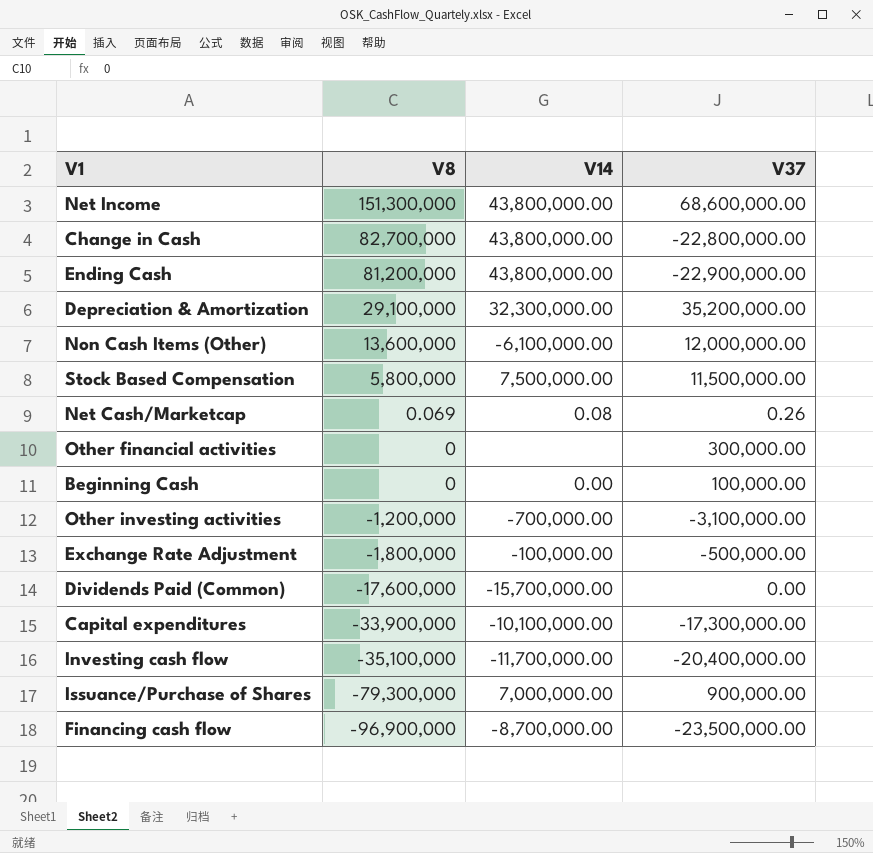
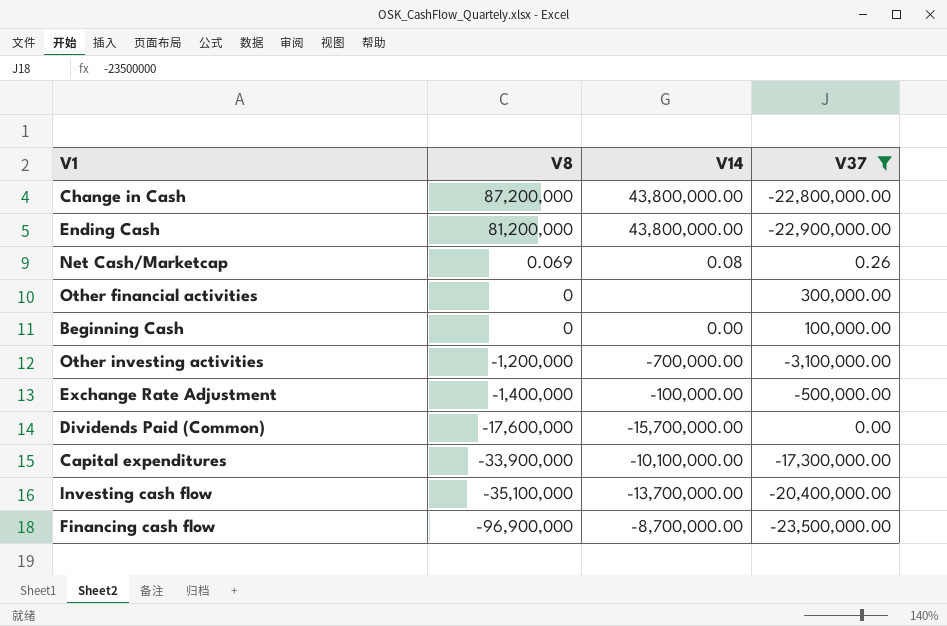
filter: none -> V37 <= 300,000.00
Change in Cash | V8: 82,700,000 -> 87,200,000
Exchange Rate Adjustment | V8: -1,800,000 -> -1,400,000
Investing cash flow | V14: -11,700,000.00 -> -13,700,000.00

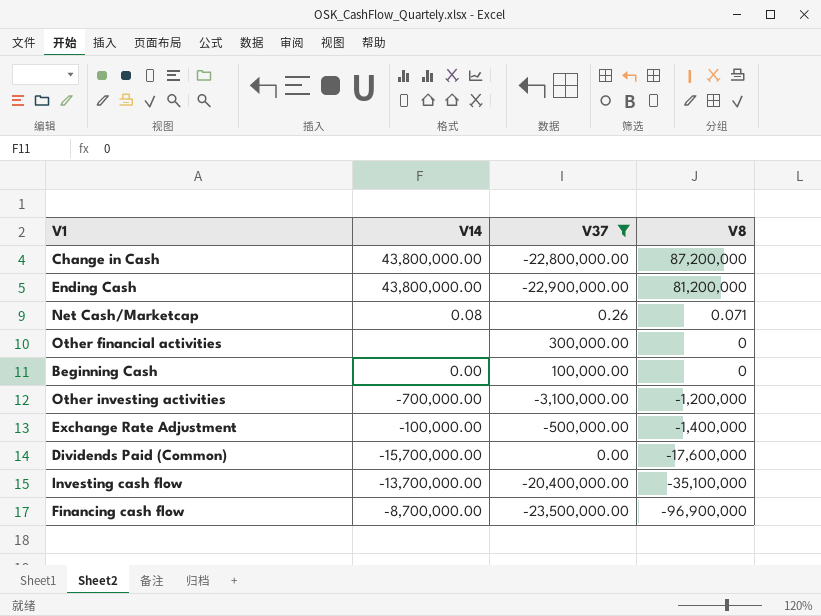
column V8 | position: 2 -> 4
row Capital expenditures: -33,900,000 | -10,100,000.00 | -17,300,000.00 -> none
Net Cash/Marketcap | V8: 0.069 -> 0.071

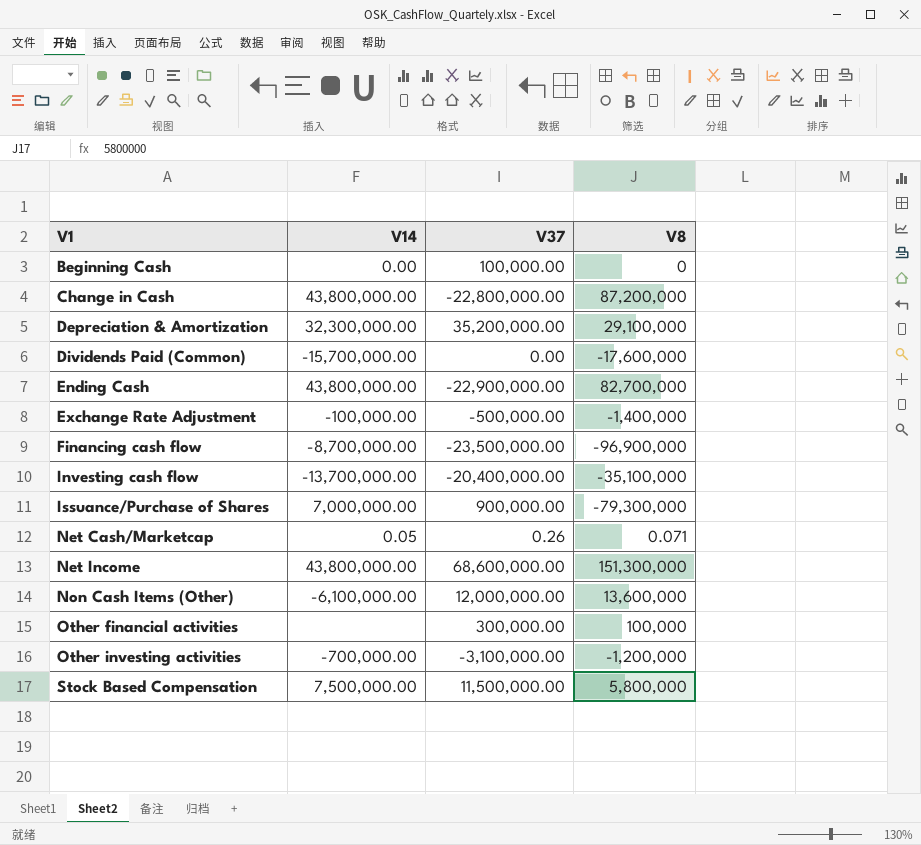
filter: V37 <= 300,000.00 -> none
row order: V8 descending -> V1 ascending
Ending Cash | V8: 81,200,000 -> 82,700,000
Net Cash/Marketcap | V14: 0.08 -> 0.05
Other financial activities | V8: 0 -> 100,000

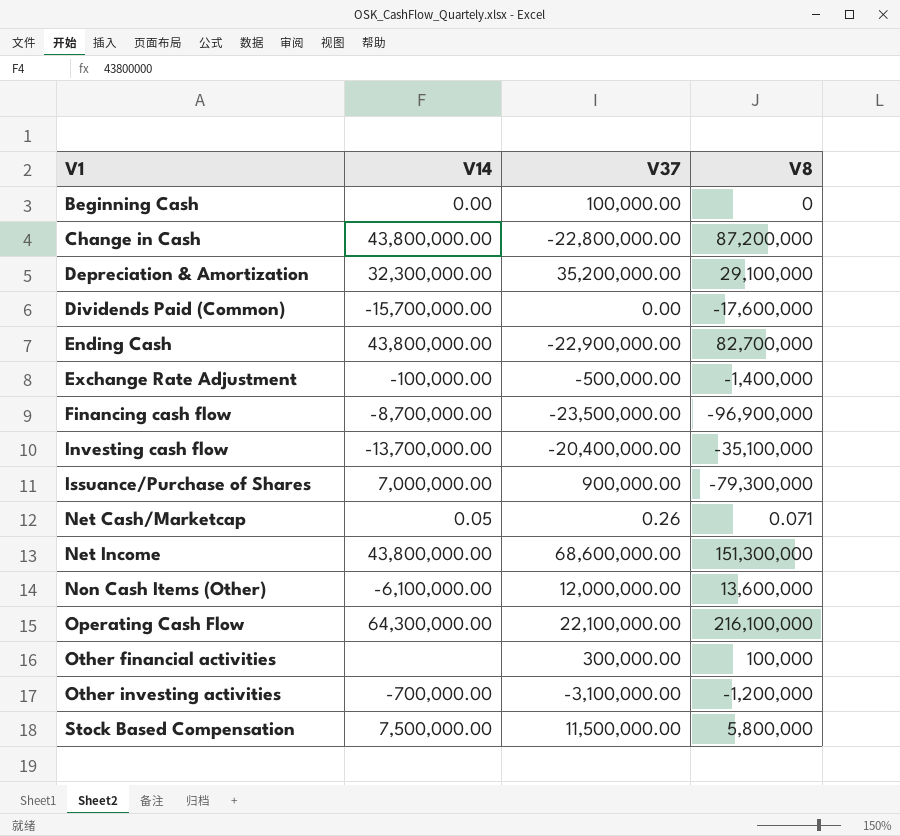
row Operating Cash Flow: none -> 64,300,000.00 | 22,100,000.00 | 216,100,000

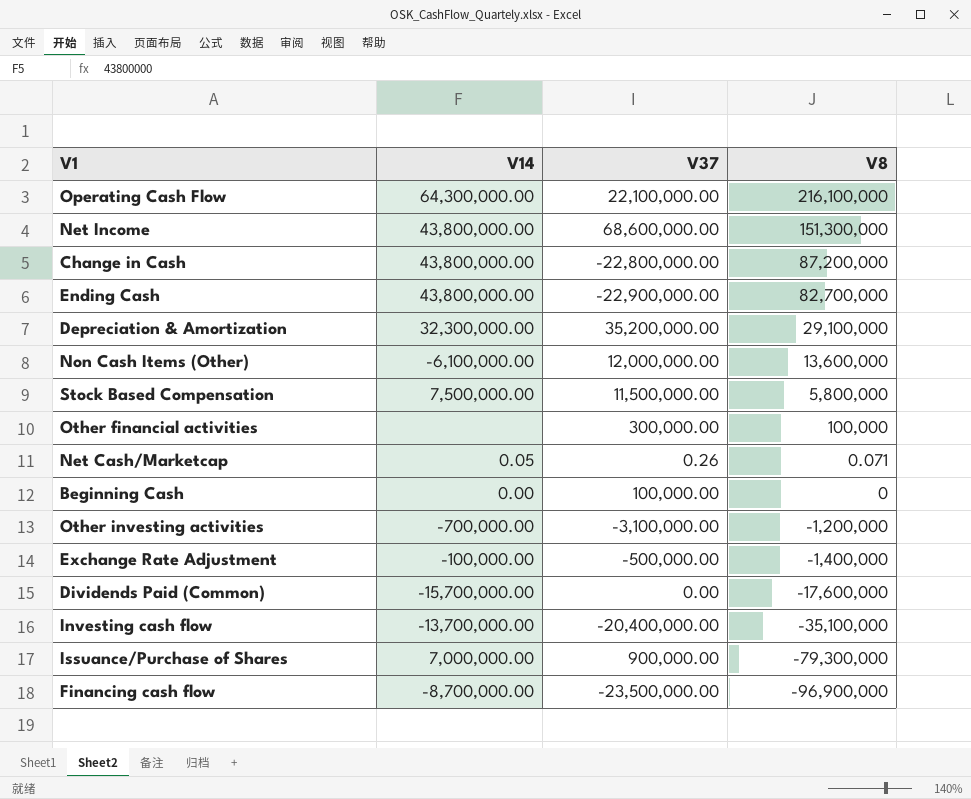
row order: V1 ascending -> V8 descending

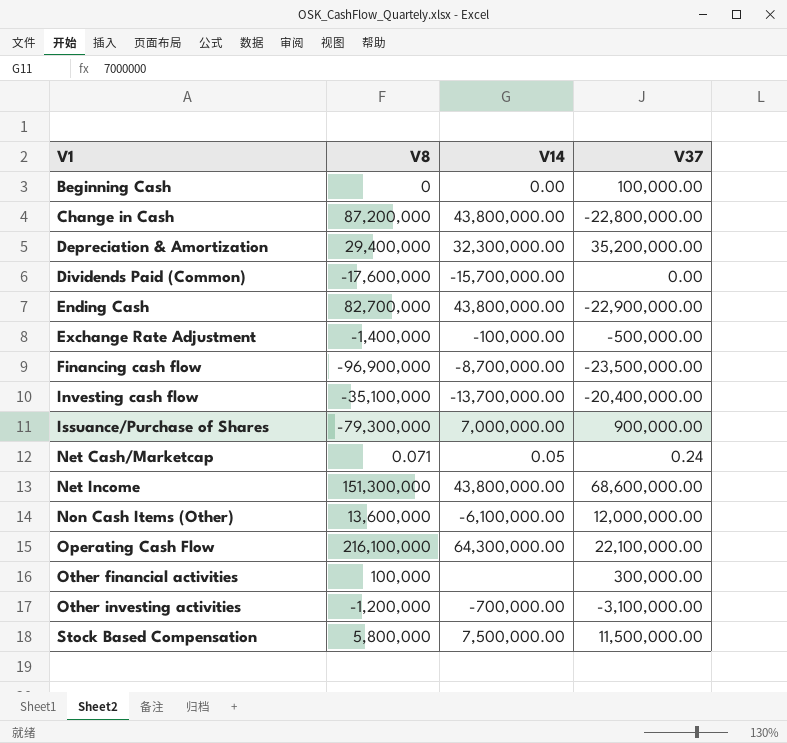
row order: V8 descending -> V1 ascending
column V8 | position: 4 -> 2
Depreciation & Amortization | V8: 29,100,000 -> 29,400,000
Net Cash/Marketcap | V37: 0.26 -> 0.24

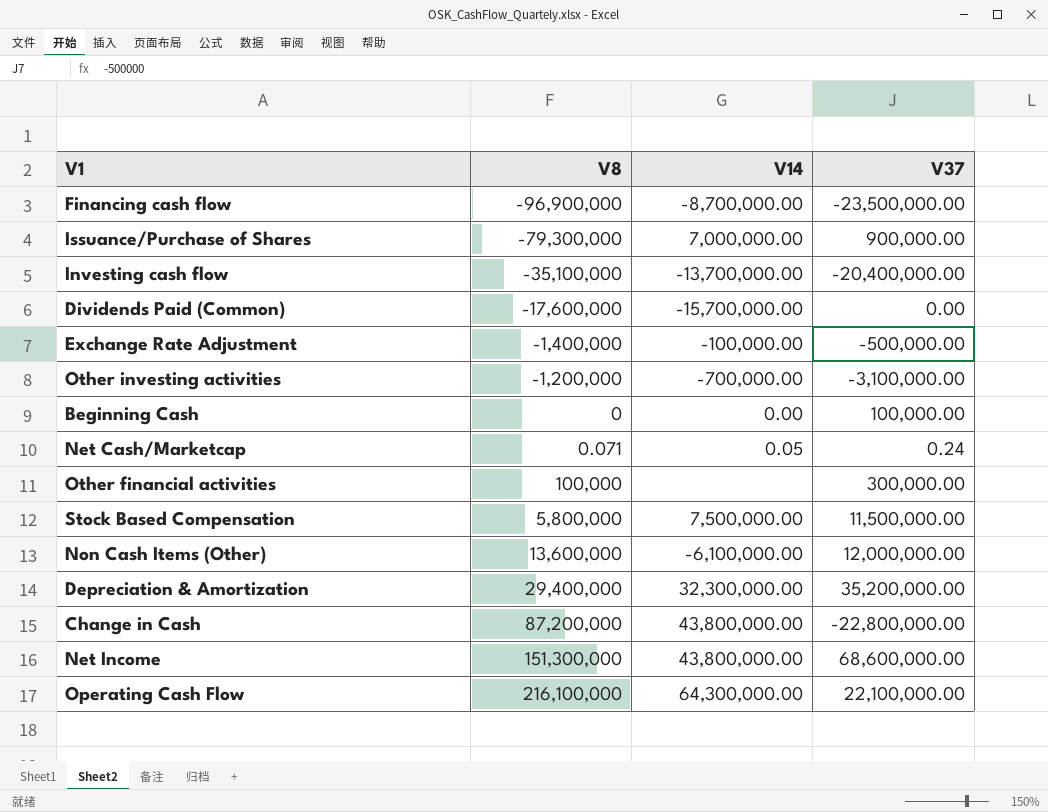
row order: V1 ascending -> V8 ascending
row Ending Cash: 82,700,000 | 43,800,000.00 | -22,900,000.00 -> none

